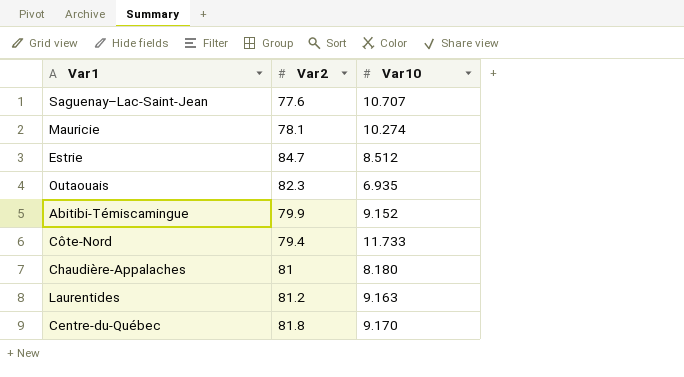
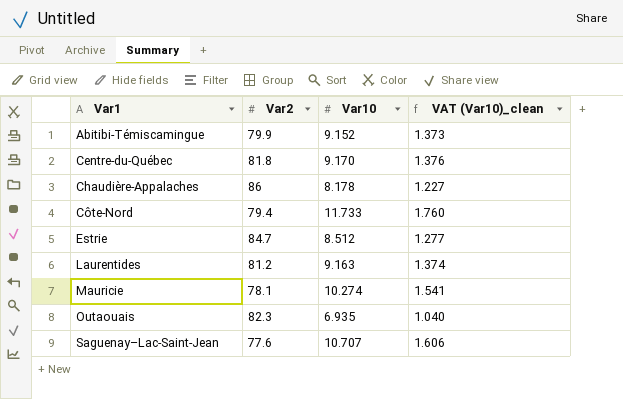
row order: none -> Var1 ascending
column VAT (Var10)_clean | formula: none -> [Var10] * 0.15
Chaudière-Appalaches | Var2: 81 -> 86
Chaudière-Appalaches | Var10: 8.180 -> 8.178

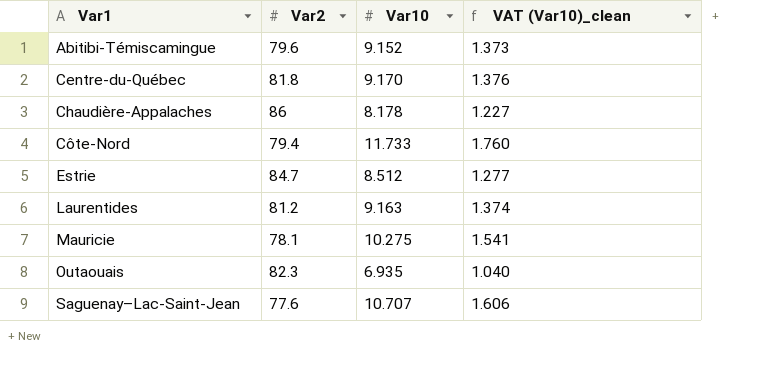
Abitibi-Témiscamingue | Var2: 79.9 -> 79.6
Mauricie | Var10: 10.274 -> 10.275

